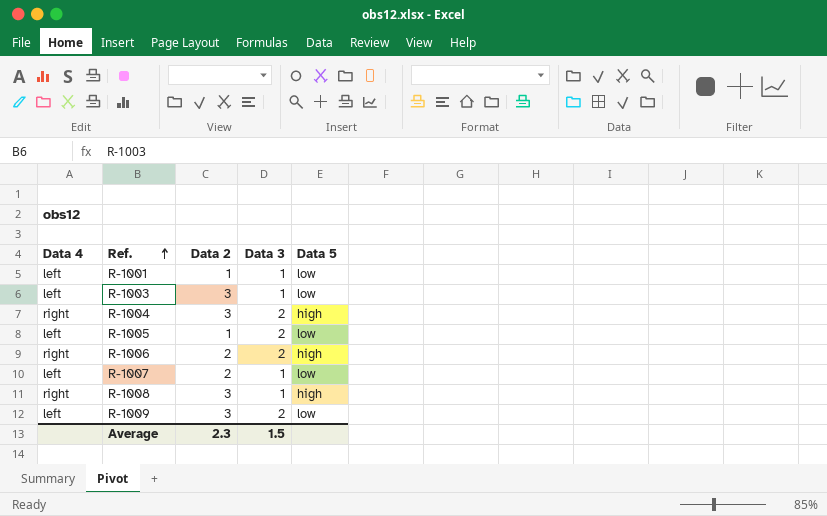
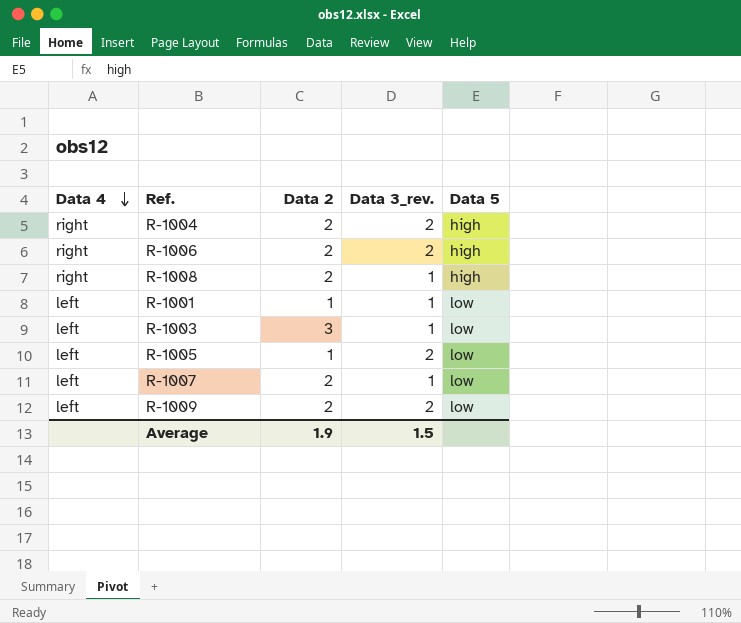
row order: Ref. ascending -> Data 4 descending
column name: Data 3 -> Data 3_rev.
R-1004 | Data 2: 3 -> 2
R-1008 | Data 2: 3 -> 2
R-1009 | Data 2: 3 -> 2
Average | Data 2: 2.3 -> 1.9

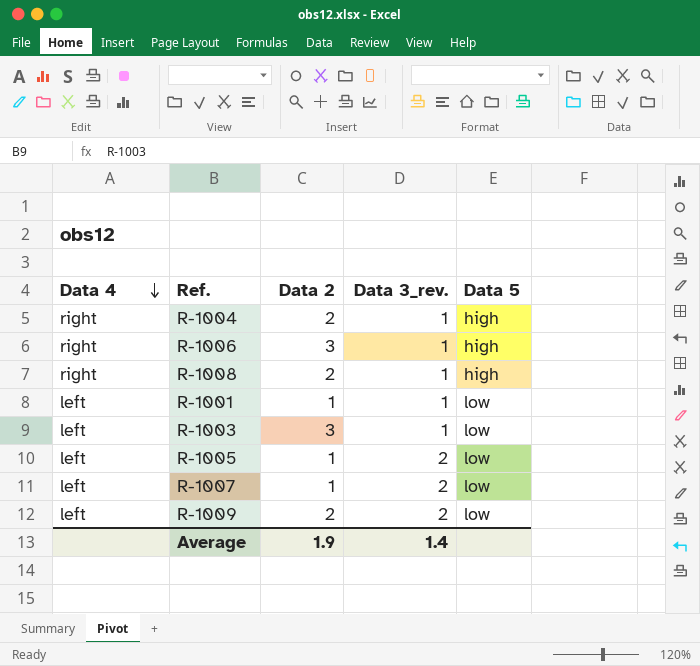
R-1004 | Data 3_rev.: 2 -> 1
R-1006 | Data 2: 2 -> 3
R-1006 | Data 3_rev.: 2 -> 1
R-1007 | Data 2: 2 -> 1
R-1007 | Data 3_rev.: 1 -> 2
Average | Data 3_rev.: 1.5 -> 1.4

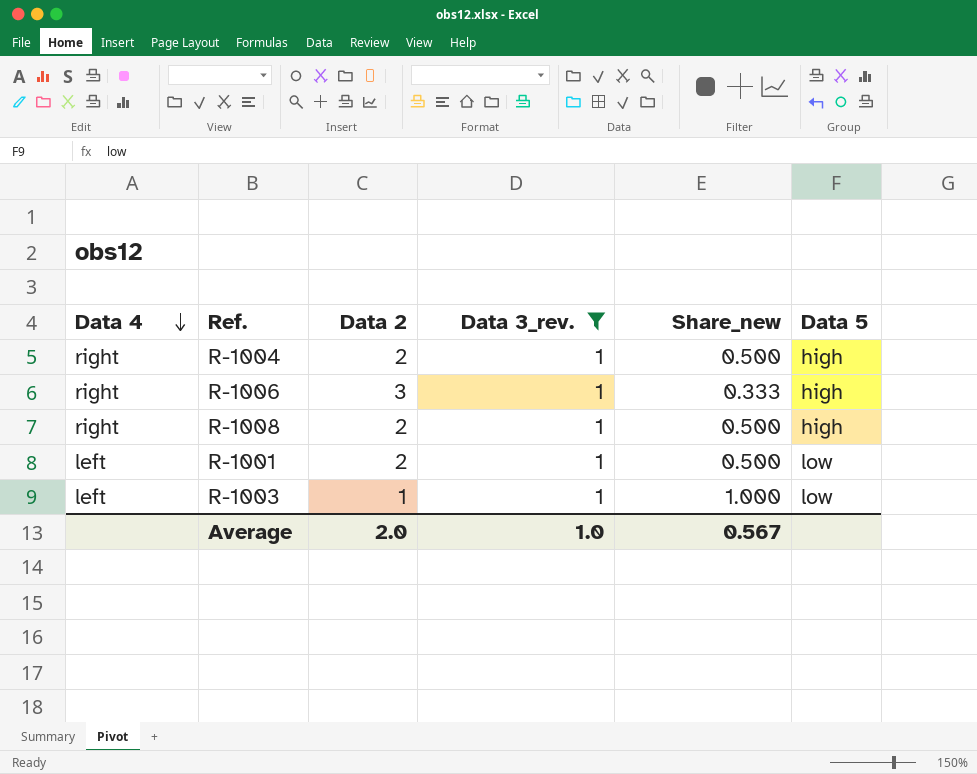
filter: none -> Data 3_rev. = 1
column Share_new | formula: none -> [Data 3_rev.] / [Data 2]
R-1001 | Data 2: 1 -> 2
R-1003 | Data 2: 3 -> 1
Average | Data 2: 1.9 -> 2.0
Average | Data 3_rev.: 1.4 -> 1.0

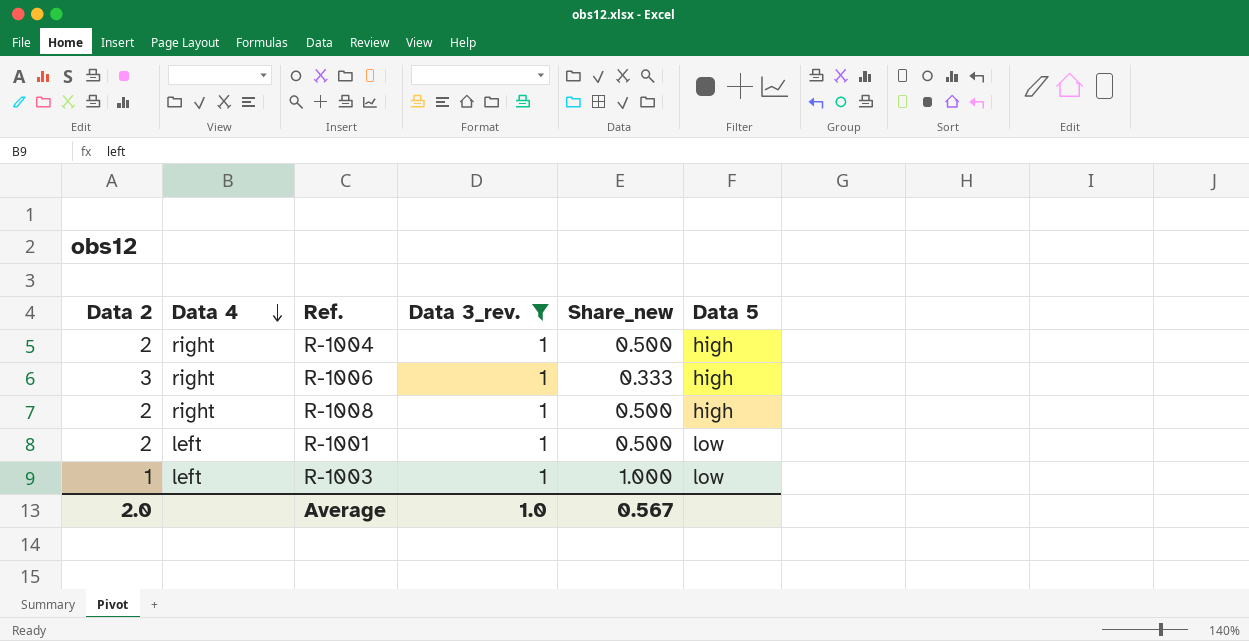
column Data 2 | position: 3 -> 1

